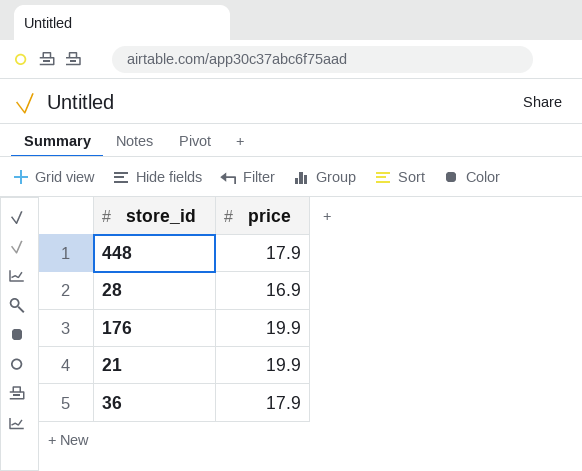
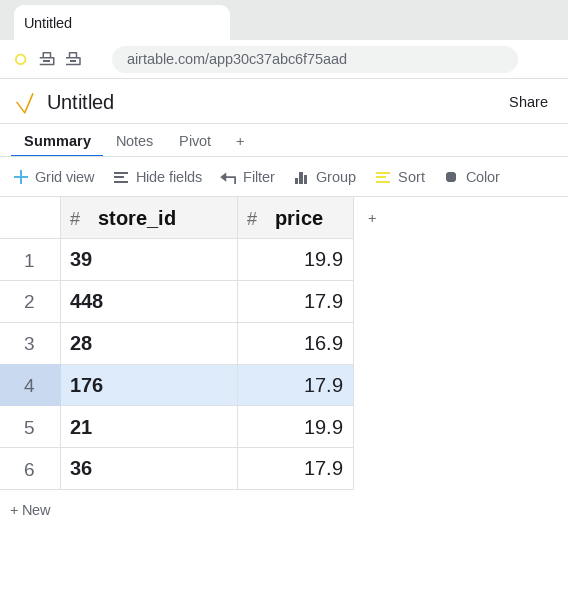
row 39: none -> 19.9
176 | price: 19.9 -> 17.9

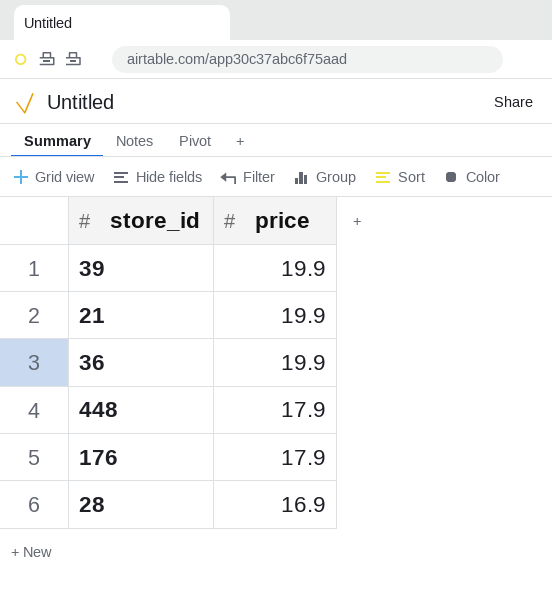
row order: none -> price descending
36 | price: 17.9 -> 19.9

